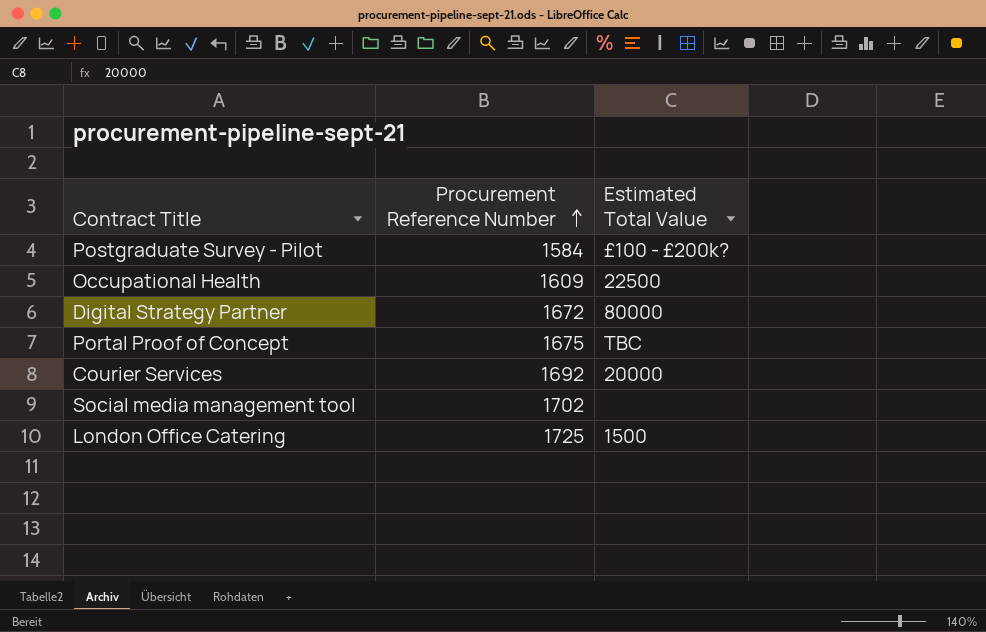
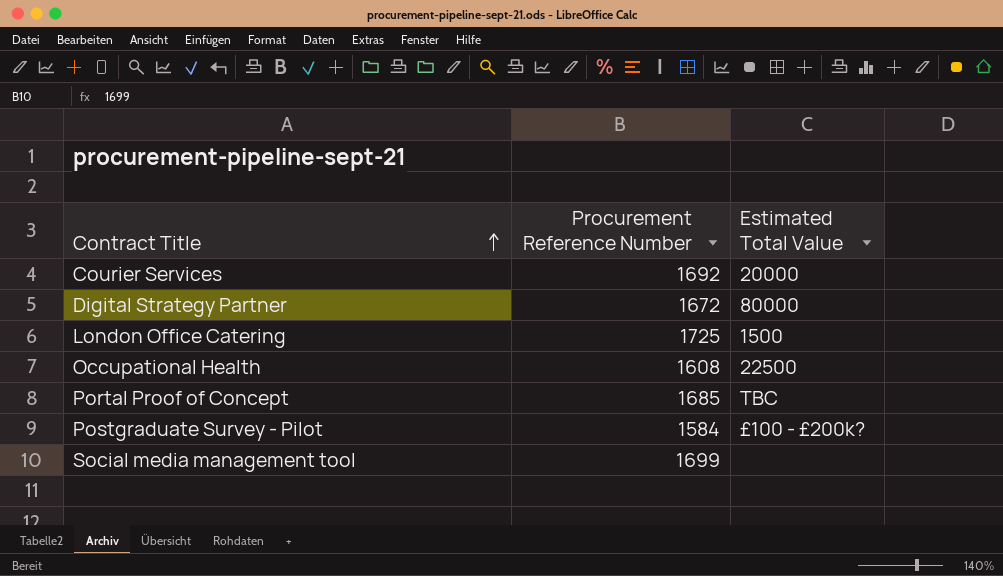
row order: Procurement Reference Number ascending -> Contract Title ascending
Occupational Health | Procurement Reference Number: 1609 -> 1608
Portal Proof of Concept | Procurement Reference Number: 1675 -> 1685
Social media management tool | Procurement Reference Number: 1702 -> 1699

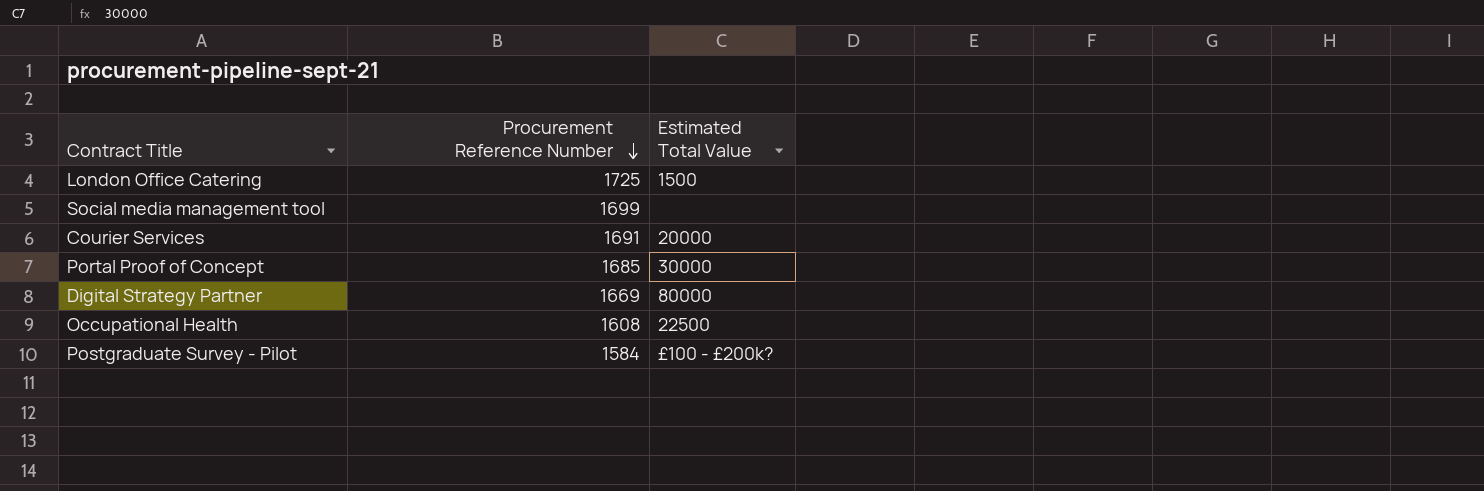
row order: Contract Title ascending -> Procurement Reference Number descending
Courier Services | Procurement Reference Number: 1692 -> 1691
Portal Proof of Concept | Estimated Total Value: TBC -> 30000
Digital Strategy Partner | Procurement Reference Number: 1672 -> 1669

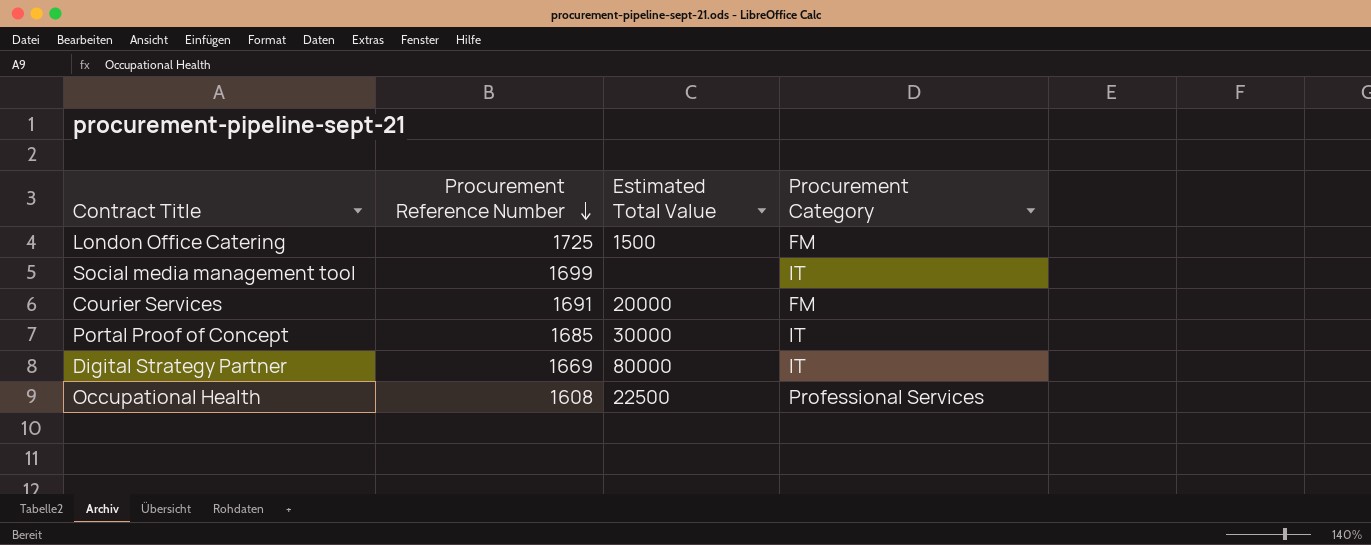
column Procurement Category | position: none -> 4
row Postgraduate Survey - Pilot: 1584 | £100 - £200k? -> none

